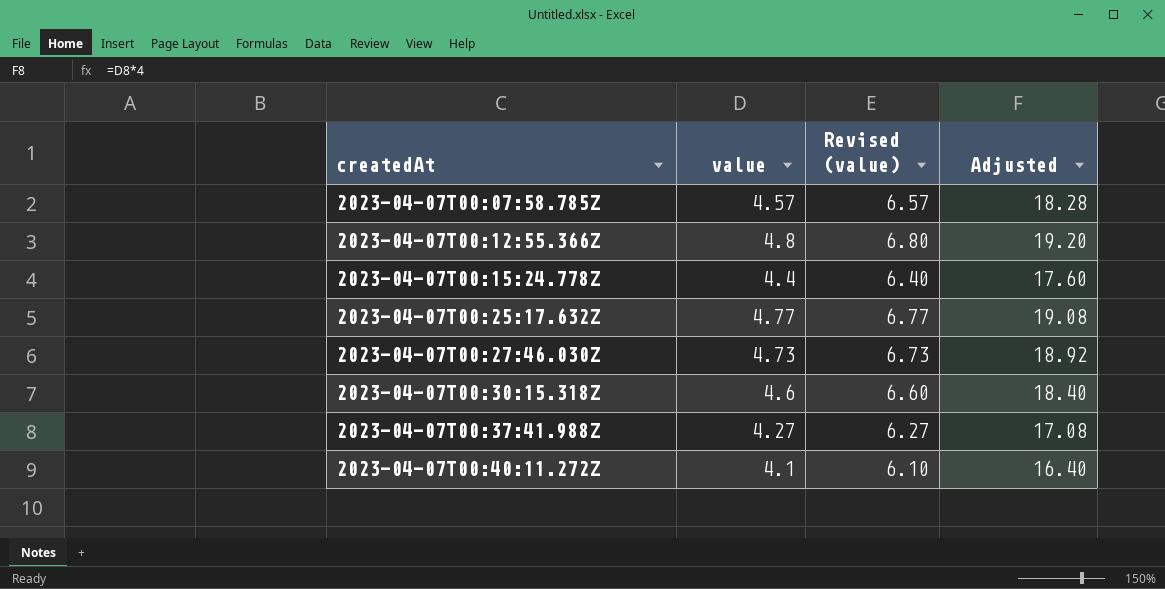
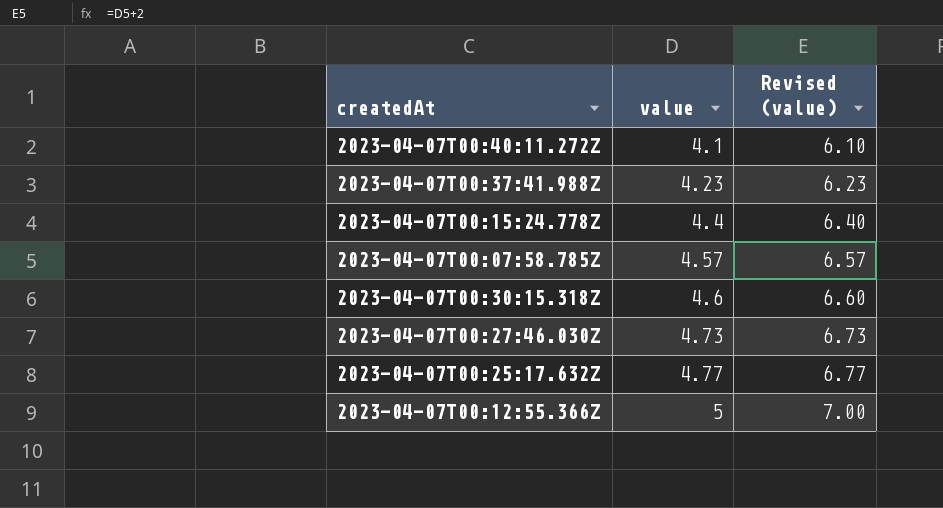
row order: createdAt ascending -> value ascending
column Adjusted | formula: [value] * 4 -> none
2023-04-07T00:37:41.988Z | value: 4.27 -> 4.23
2023-04-07T00:37:41.988Z | Revised (value): 6.27 -> 6.23
2023-04-07T00:12:55.366Z | value: 4.8 -> 5
2023-04-07T00:12:55.366Z | Revised (value): 6.80 -> 7.00

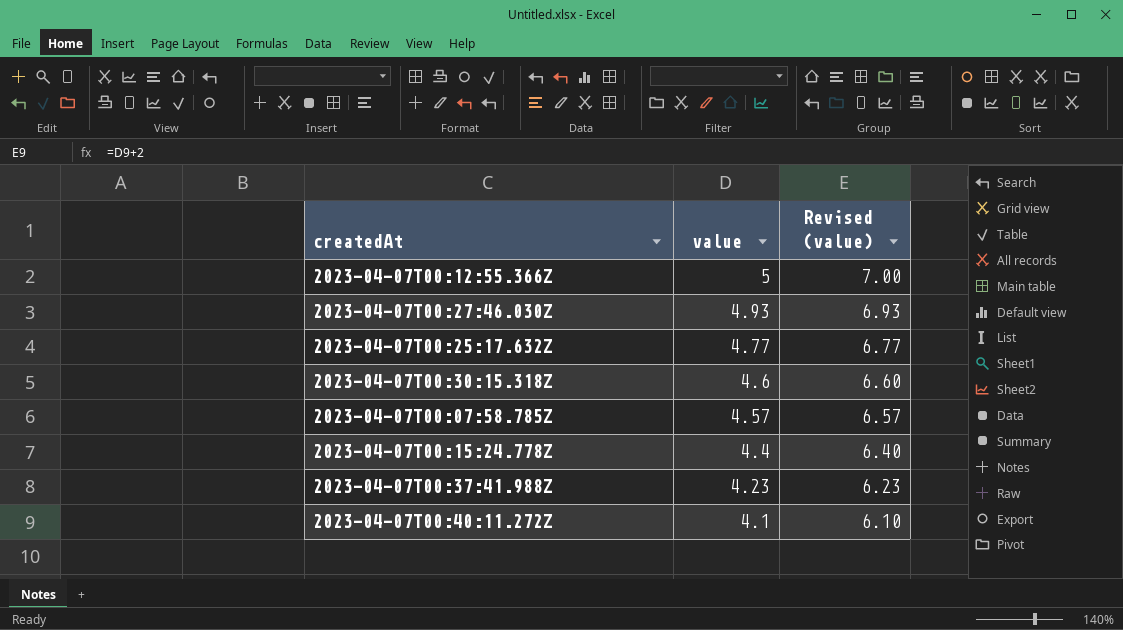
row order: value ascending -> value descending
2023-04-07T00:27:46.030Z | value: 4.73 -> 4.93
2023-04-07T00:27:46.030Z | Revised (value): 6.73 -> 6.93

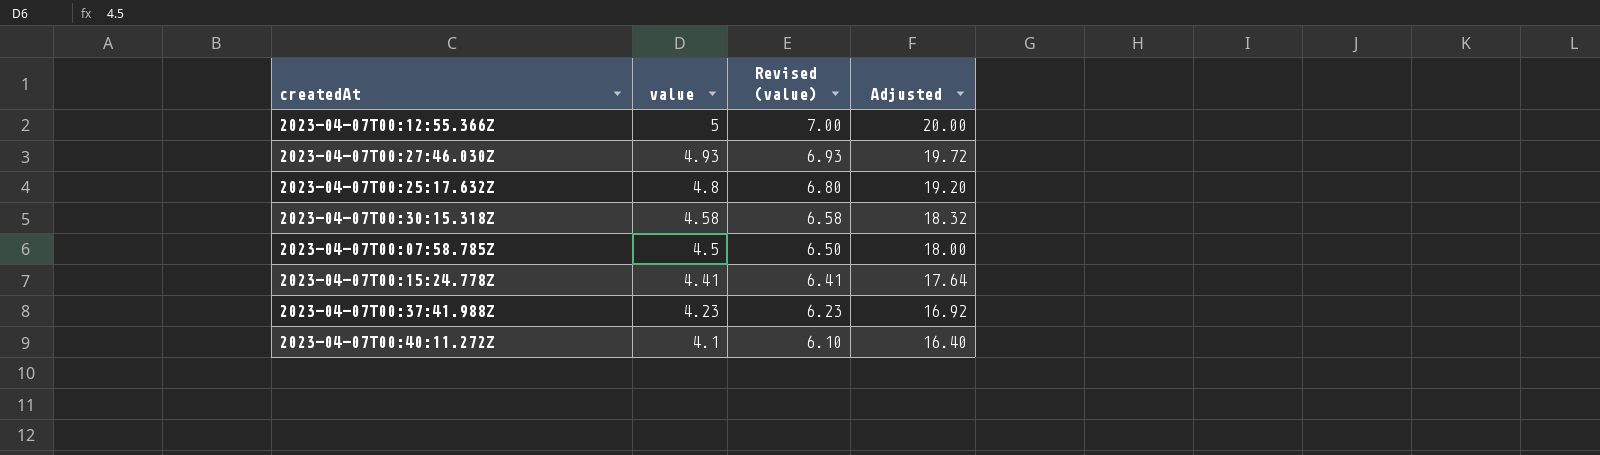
column Adjusted | formula: none -> [value] * 4
2023-04-07T00:25:17.632Z | value: 4.77 -> 4.8
2023-04-07T00:25:17.632Z | Revised (value): 6.77 -> 6.80
2023-04-07T00:30:15.318Z | value: 4.6 -> 4.58
2023-04-07T00:30:15.318Z | Revised (value): 6.60 -> 6.58
2023-04-07T00:07:58.785Z | value: 4.57 -> 4.5
2023-04-07T00:07:58.785Z | Revised (value): 6.57 -> 6.50
2023-04-07T00:15:24.778Z | value: 4.4 -> 4.41
2023-04-07T00:15:24.778Z | Revised (value): 6.40 -> 6.41

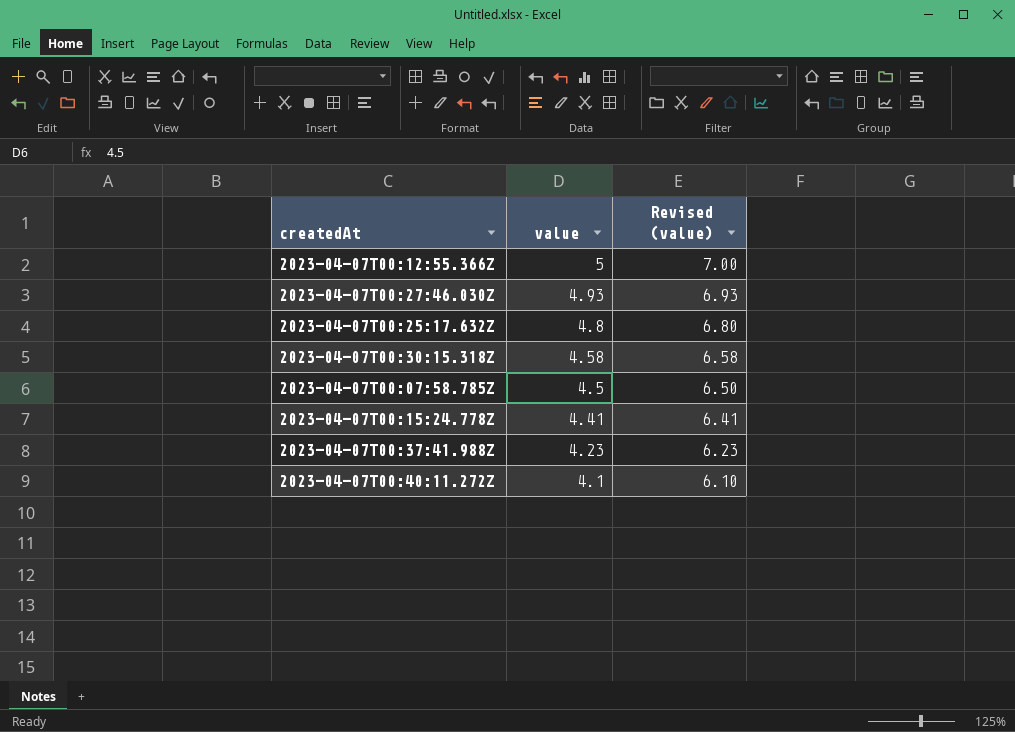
column Adjusted | formula: [value] * 4 -> none

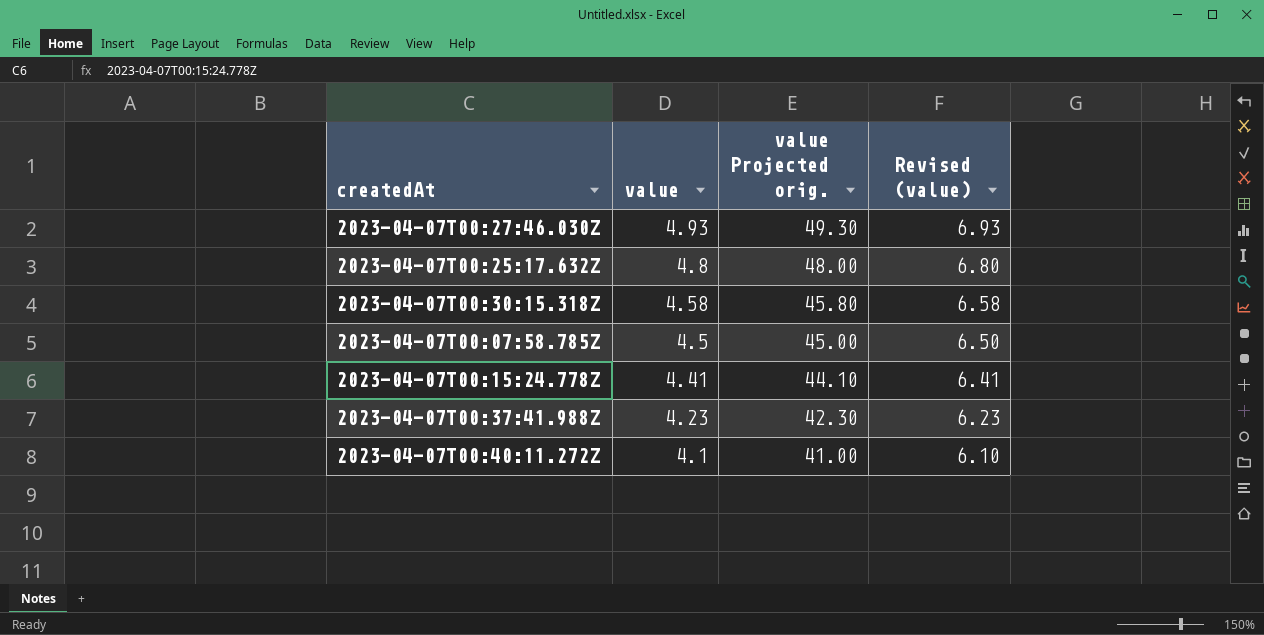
column value Projected orig. | formula: none -> [value] * 10
row 2023-04-07T00:12:55.366Z: 5 | 7.00 -> none

